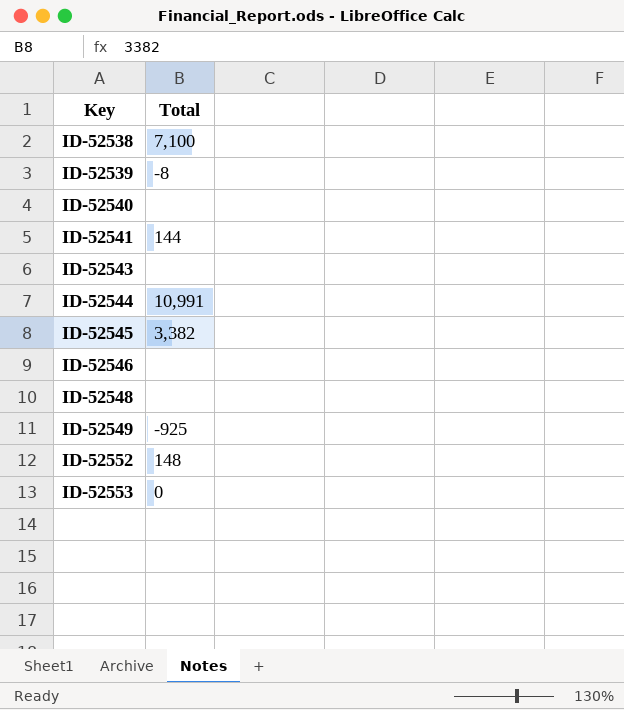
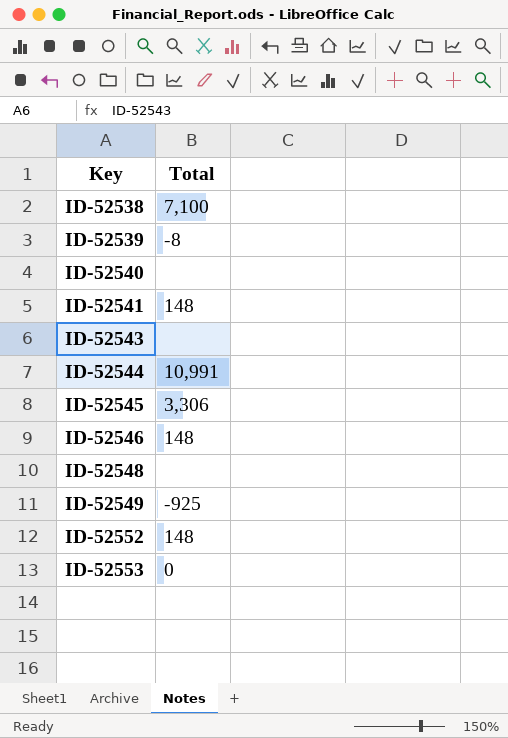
ID-52541 | Total: 144 -> 148
ID-52545 | Total: 3,382 -> 3,306
ID-52546 | Total: none -> 148

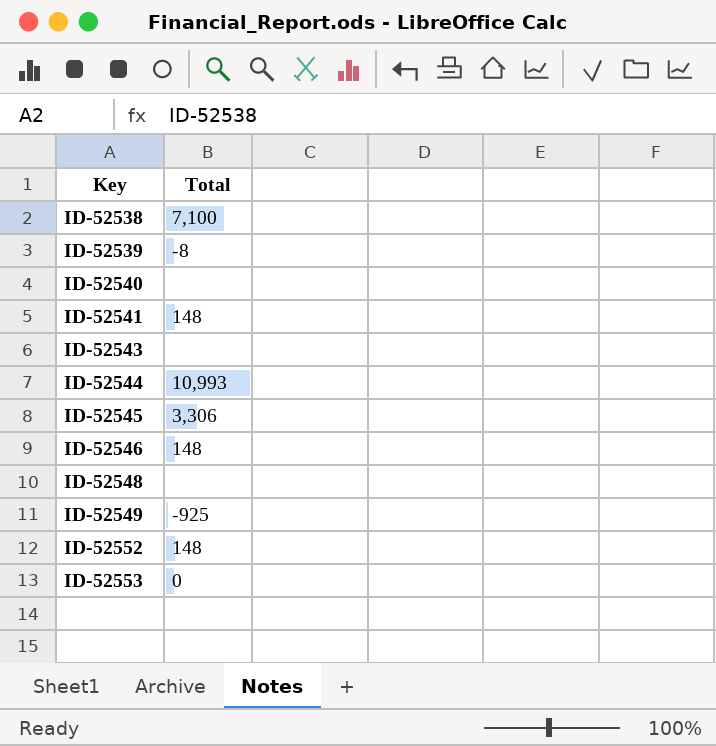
ID-52544 | Total: 10,991 -> 10,993

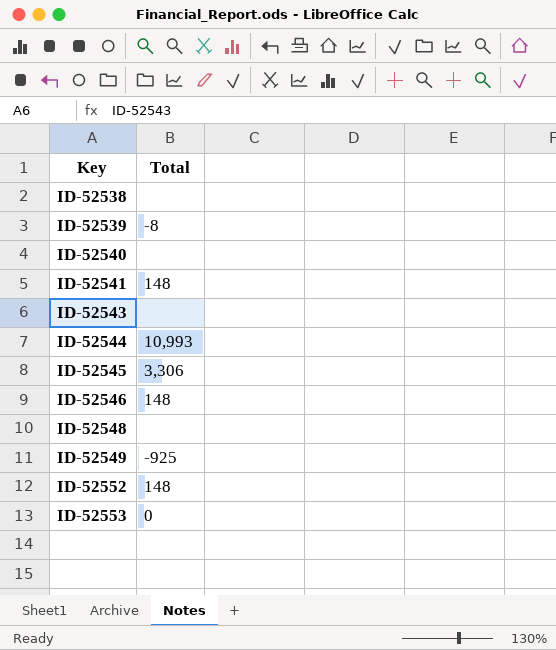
ID-52538 | Total: 7,100 -> none

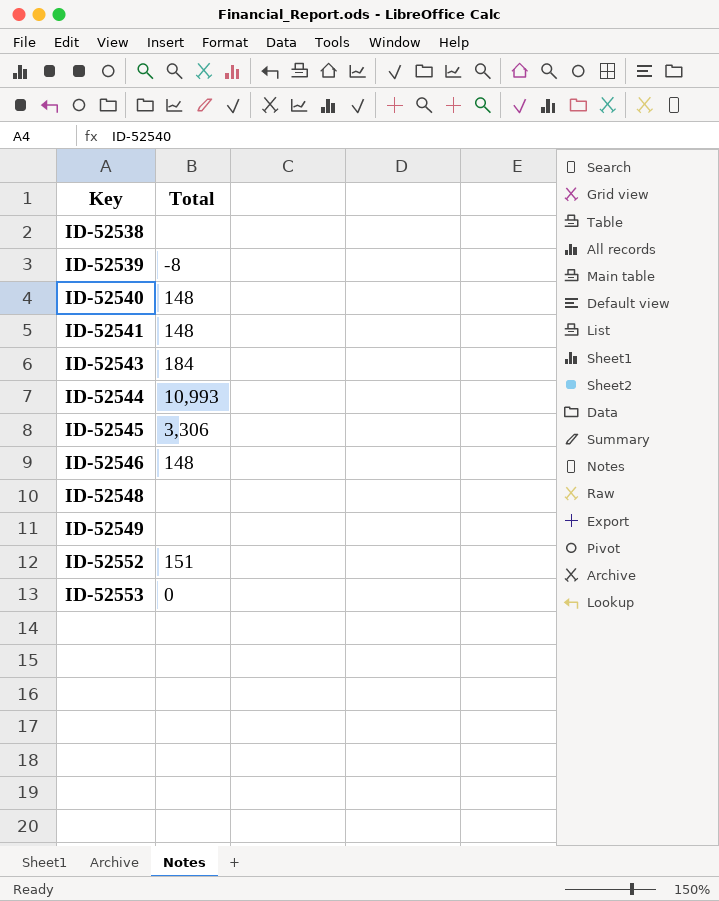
ID-52540 | Total: none -> 148
ID-52543 | Total: none -> 184
ID-52549 | Total: -925 -> none
ID-52552 | Total: 148 -> 151

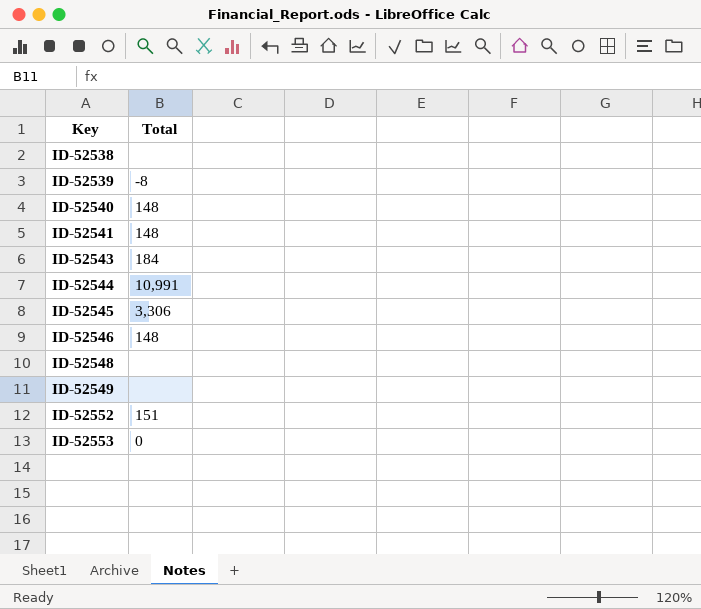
ID-52544 | Total: 10,993 -> 10,991

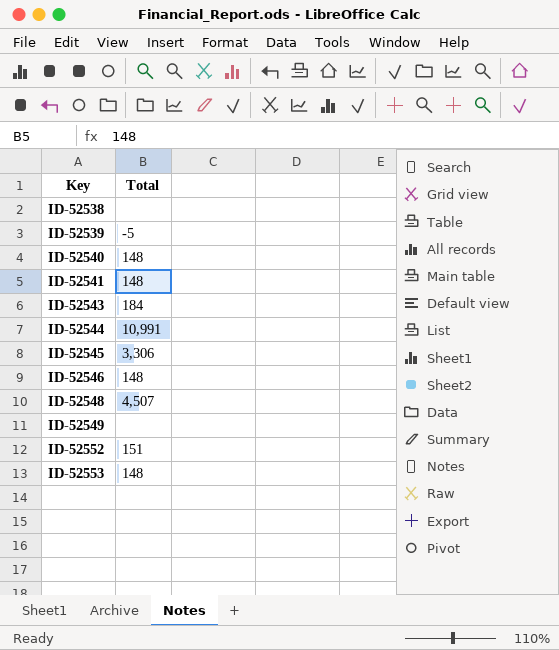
ID-52539 | Total: -8 -> -5
ID-52548 | Total: none -> 4,507
ID-52553 | Total: 0 -> 148

